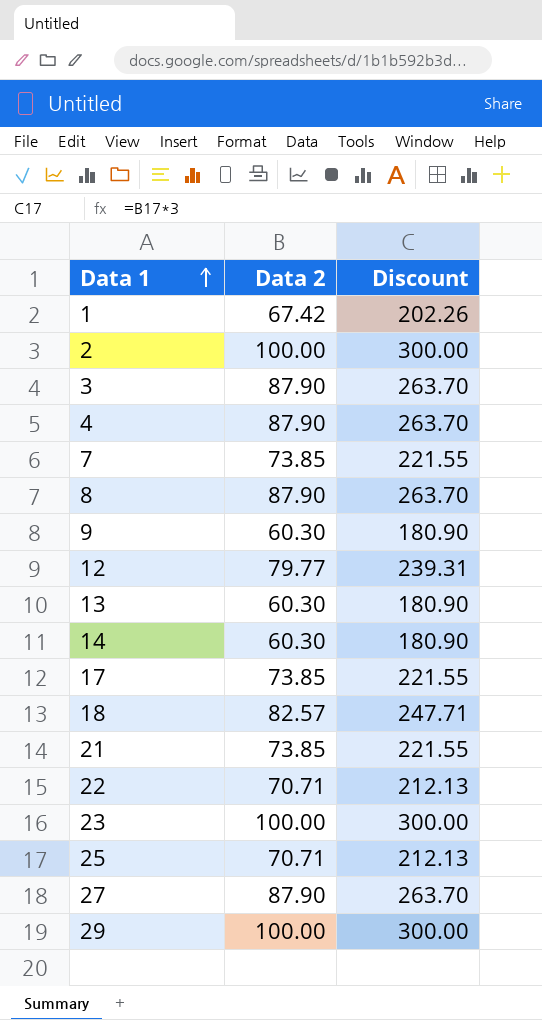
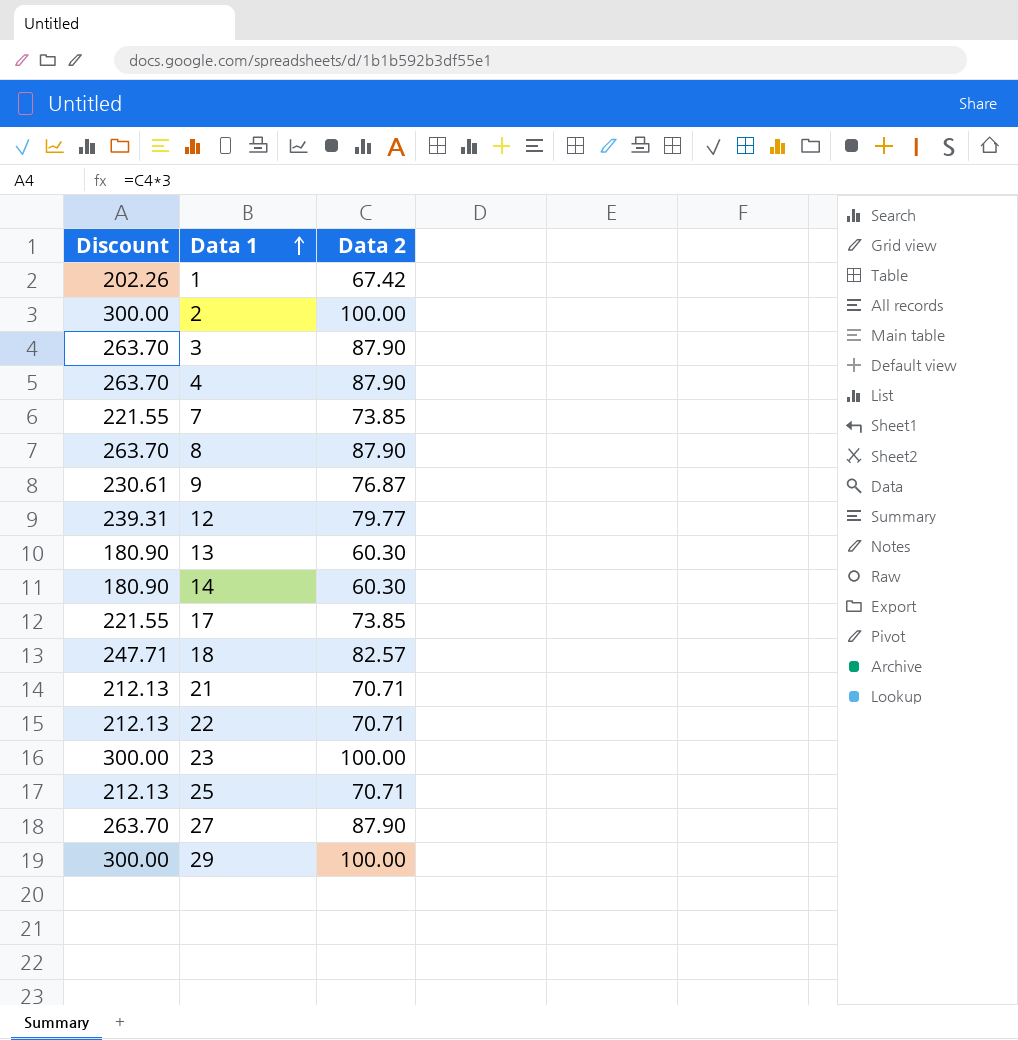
column Discount | position: 3 -> 1
9 | Discount: 180.90 -> 230.61
9 | Data 2: 60.30 -> 76.87
21 | Discount: 221.55 -> 212.13
21 | Data 2: 73.85 -> 70.71

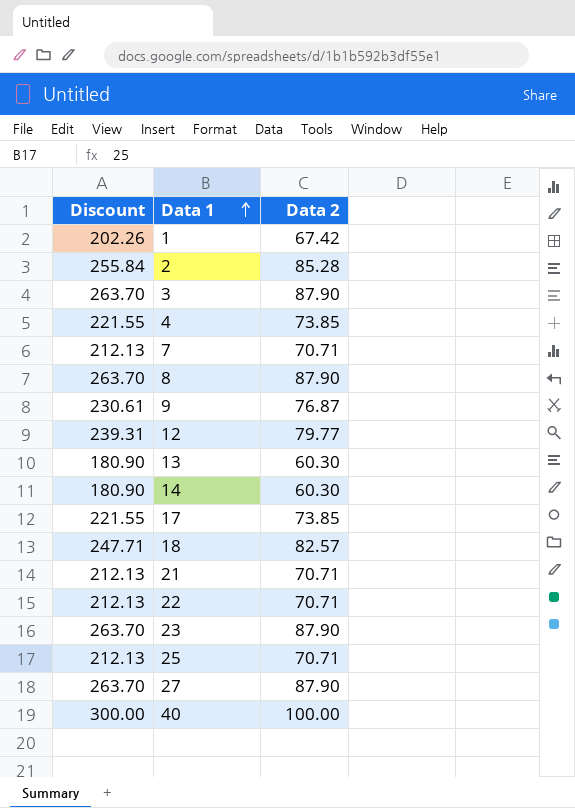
row 29: 300.00 | 100.00 -> none
2 | Discount: 300.00 -> 255.84
2 | Data 2: 100.00 -> 85.28
4 | Discount: 263.70 -> 221.55
4 | Data 2: 87.90 -> 73.85
7 | Discount: 221.55 -> 212.13
7 | Data 2: 73.85 -> 70.71
23 | Discount: 300.00 -> 263.70
23 | Data 2: 100.00 -> 87.90
row 40: none -> 300.00 | 100.00

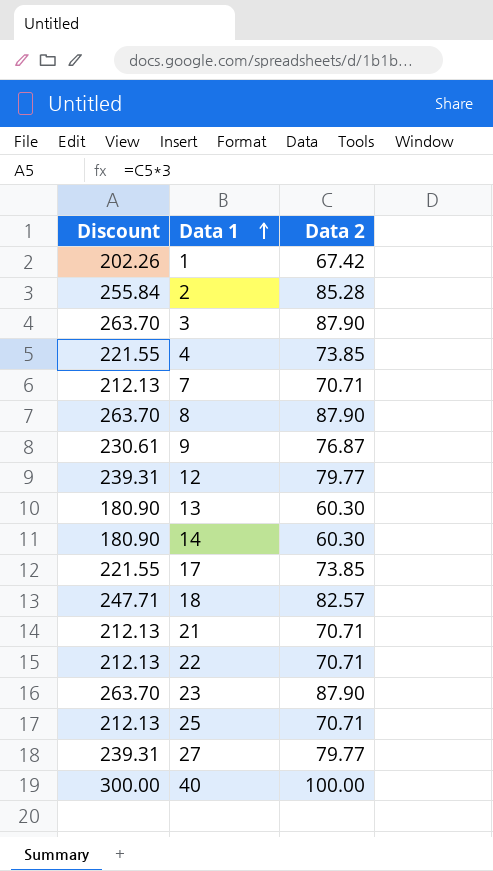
27 | Discount: 263.70 -> 239.31
27 | Data 2: 87.90 -> 79.77

